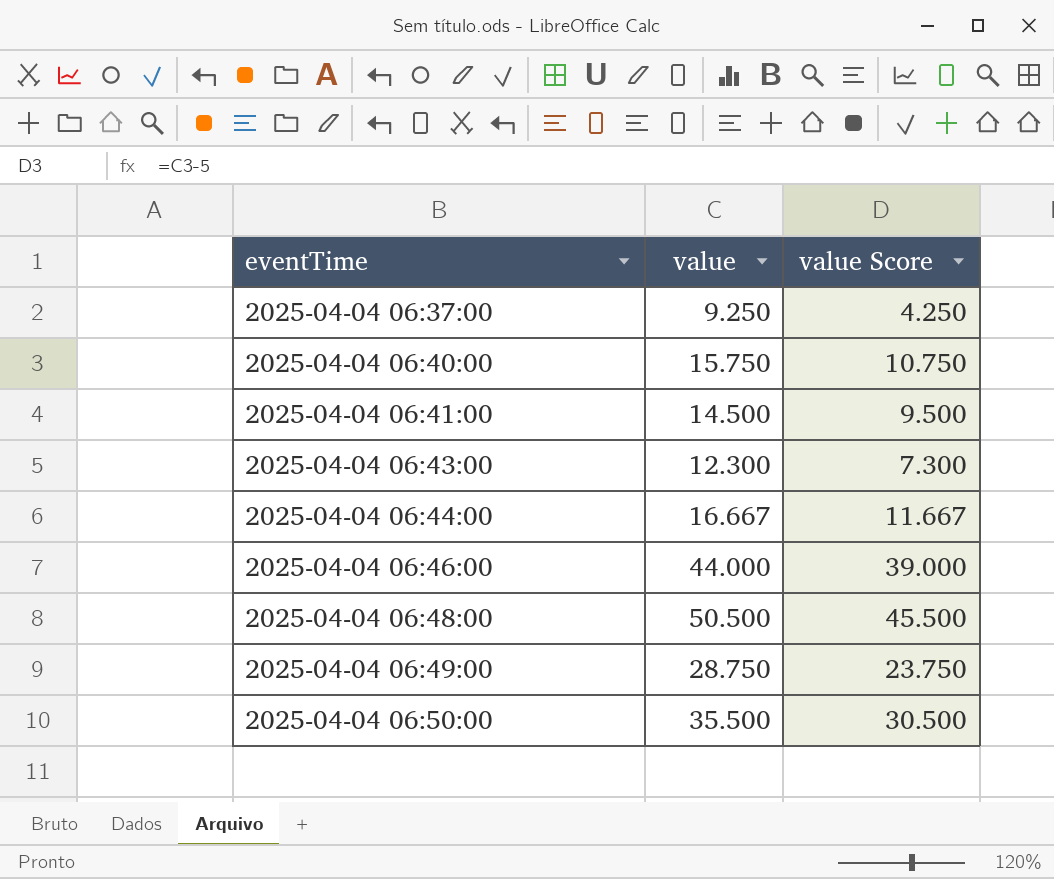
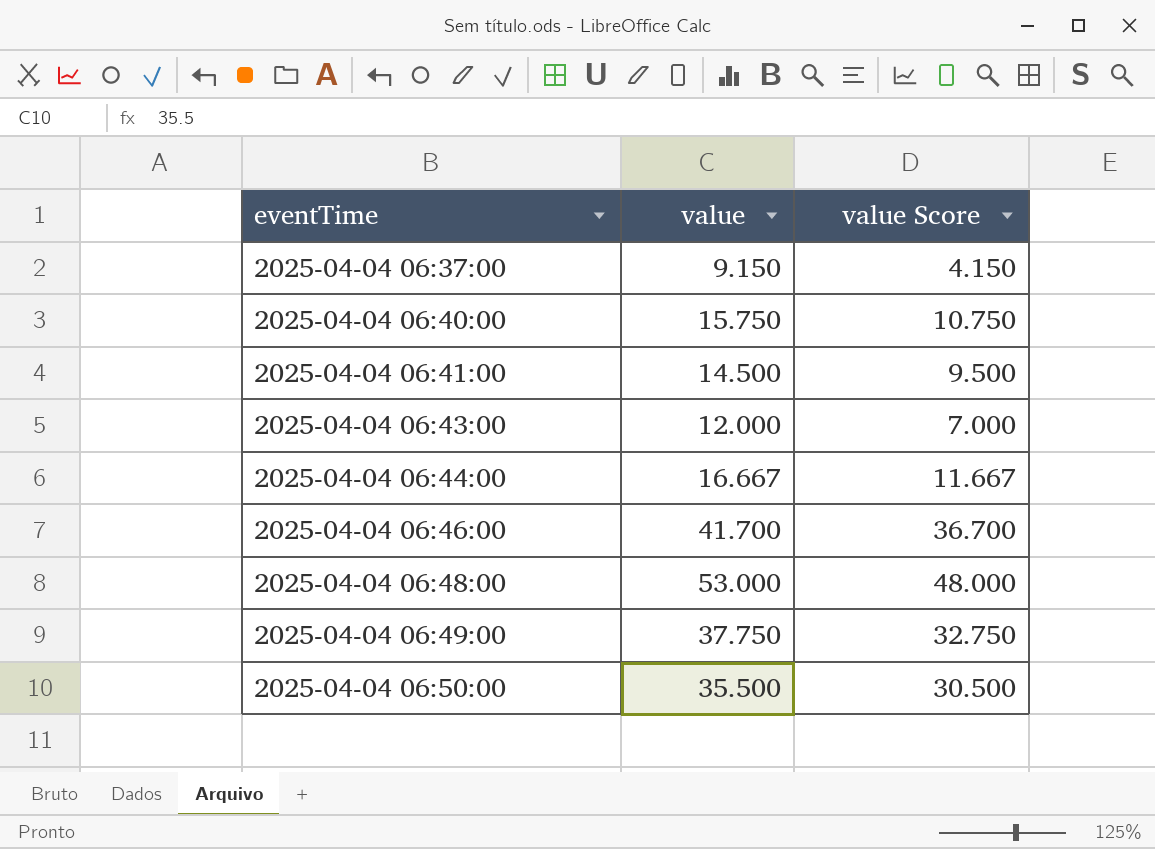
2025-04-04 06:37:00 | value: 9.250 -> 9.150
2025-04-04 06:37:00 | value Score: 4.250 -> 4.150
2025-04-04 06:43:00 | value: 12.300 -> 12.000
2025-04-04 06:43:00 | value Score: 7.300 -> 7.000
2025-04-04 06:46:00 | value: 44.000 -> 41.700
2025-04-04 06:46:00 | value Score: 39.000 -> 36.700
2025-04-04 06:48:00 | value: 50.500 -> 53.000
2025-04-04 06:48:00 | value Score: 45.500 -> 48.000
2025-04-04 06:49:00 | value: 28.750 -> 37.750
2025-04-04 06:49:00 | value Score: 23.750 -> 32.750

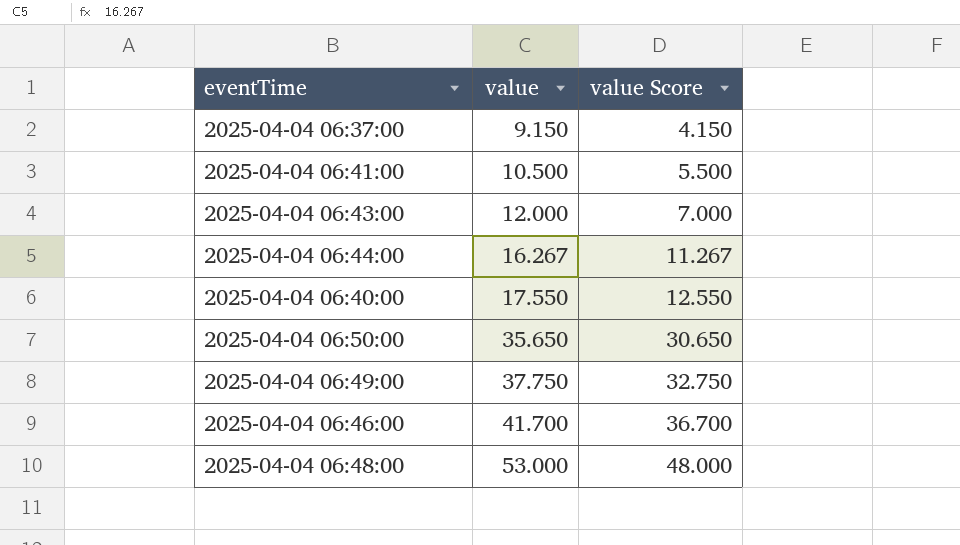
row order: eventTime ascending -> value ascending
2025-04-04 06:41:00 | value: 14.500 -> 10.500
2025-04-04 06:41:00 | value Score: 9.500 -> 5.500
2025-04-04 06:44:00 | value: 16.667 -> 16.267
2025-04-04 06:44:00 | value Score: 11.667 -> 11.267
2025-04-04 06:40:00 | value: 15.750 -> 17.550
2025-04-04 06:40:00 | value Score: 10.750 -> 12.550
2025-04-04 06:50:00 | value: 35.500 -> 35.650
2025-04-04 06:50:00 | value Score: 30.500 -> 30.650

